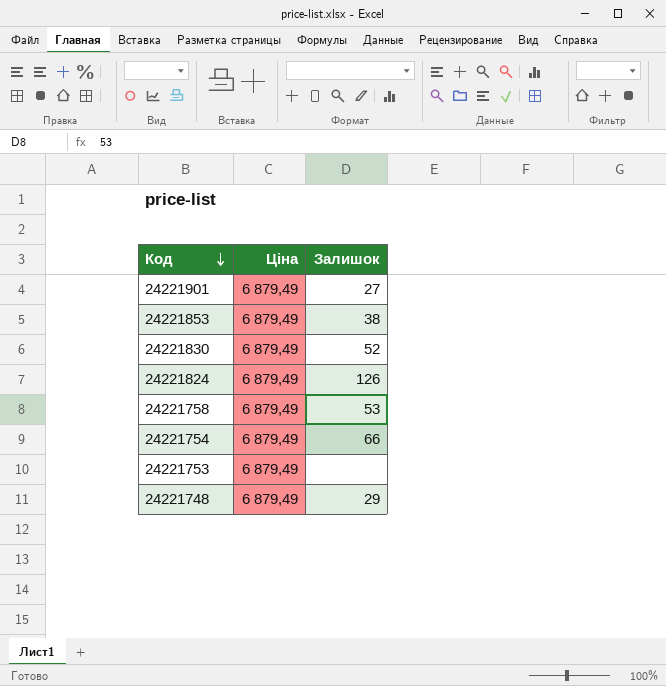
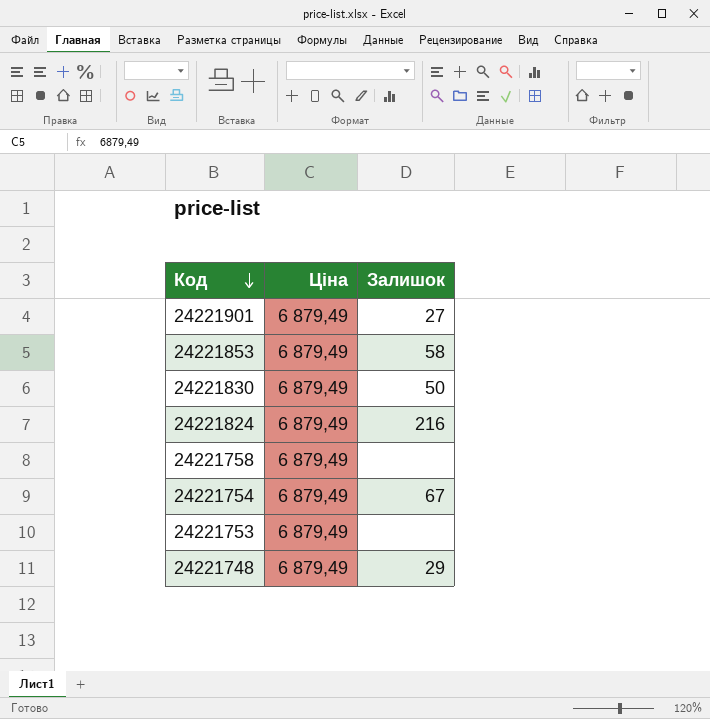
24221853 | Залишок: 38 -> 58
24221830 | Залишок: 52 -> 50
24221824 | Залишок: 126 -> 216
24221758 | Залишок: 53 -> none
24221754 | Залишок: 66 -> 67

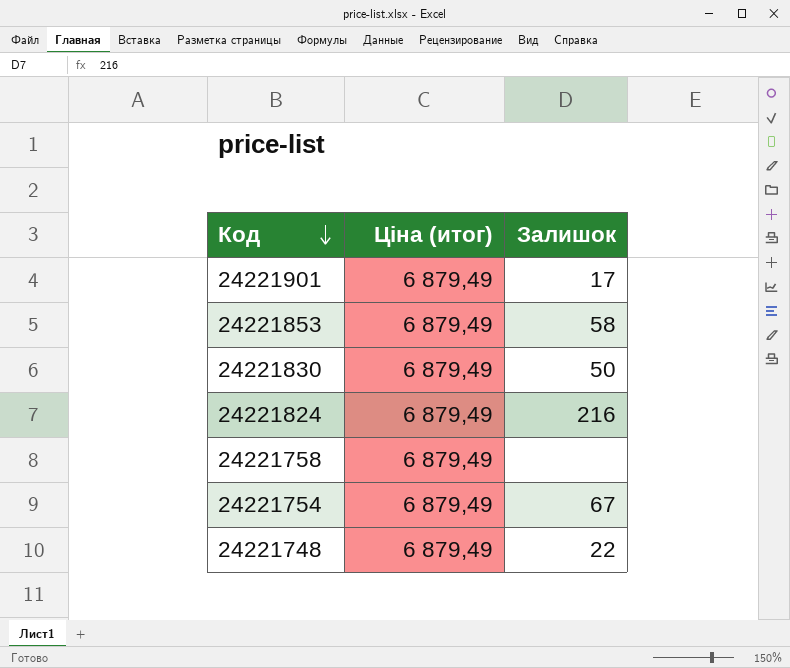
column name: Ціна -> Ціна (итог)
row 24221753: 6 879,49 | none -> none
24221901 | Залишок: 27 -> 17
24221748 | Залишок: 29 -> 22

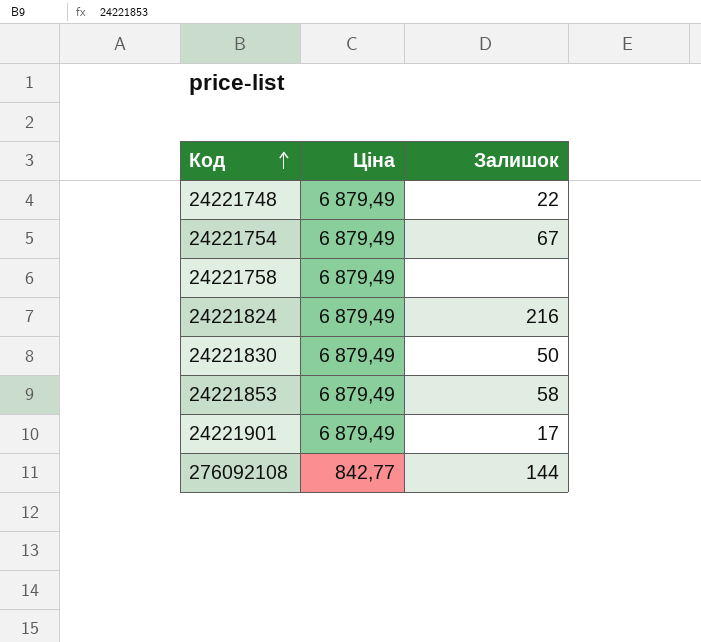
row order: Код descending -> Код ascending
column name: Ціна (итог) -> Ціна
row 276092108: none -> 842,77 | 144

